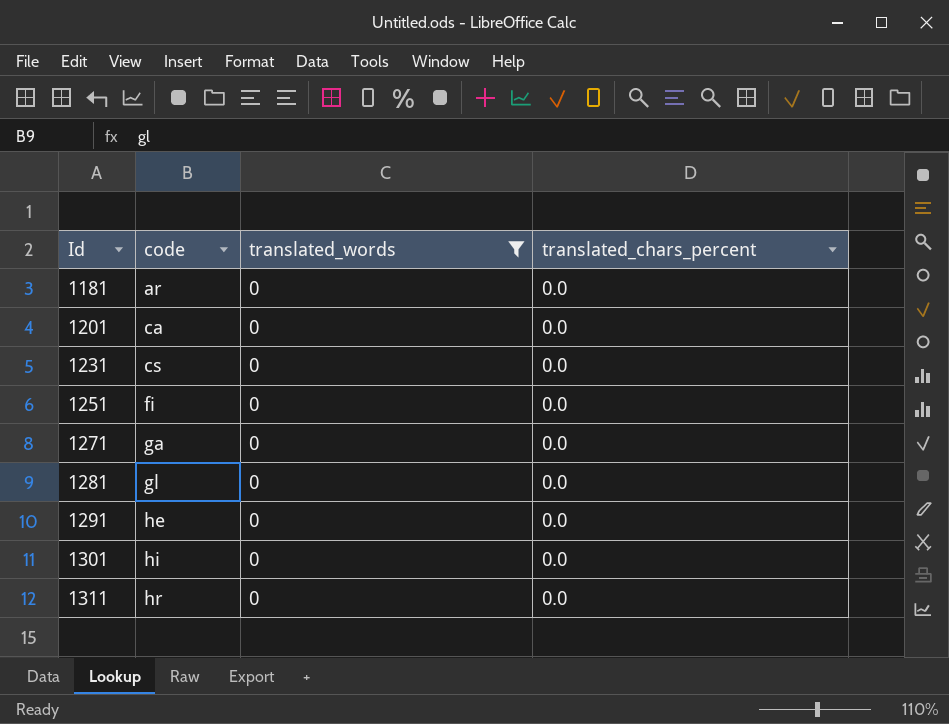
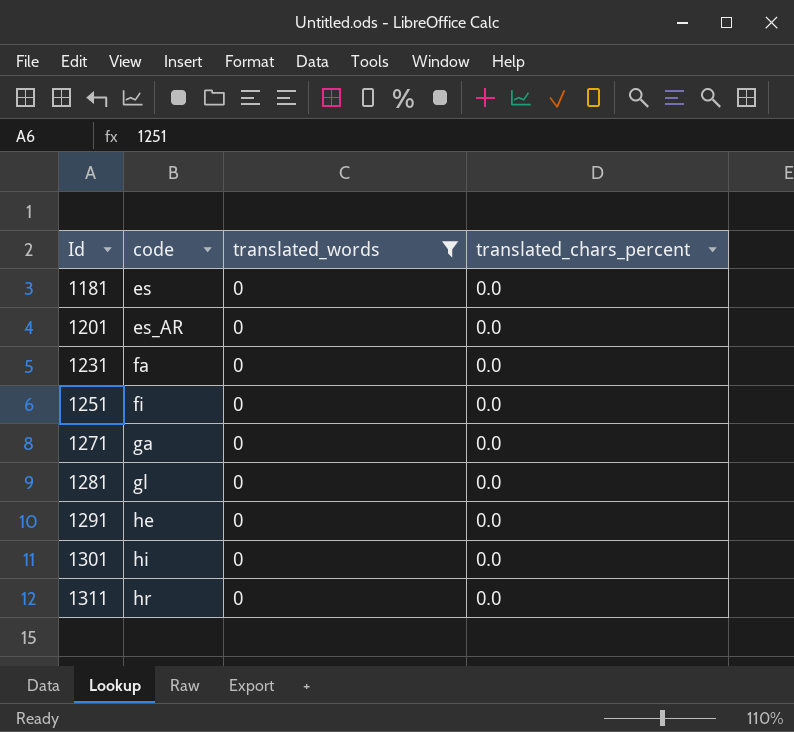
1181 | code: ar -> es
1201 | code: ca -> es_AR
1231 | code: cs -> fa

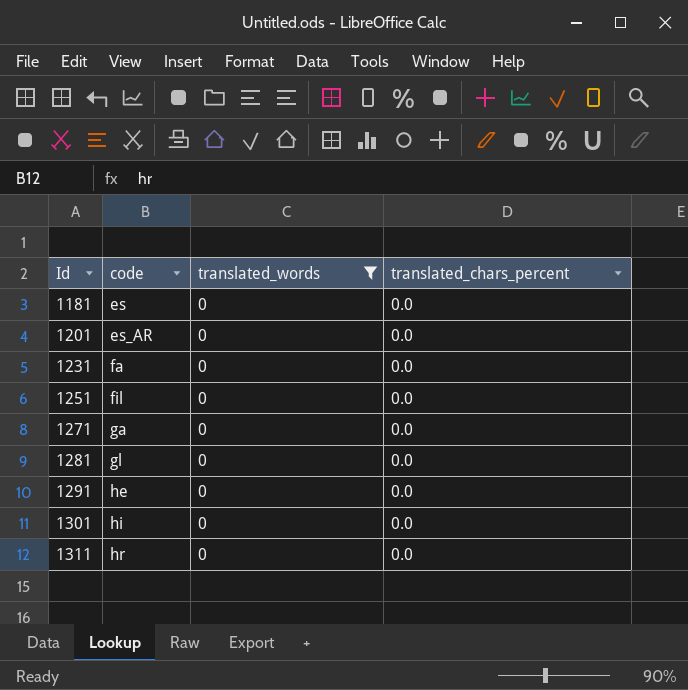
1251 | code: fi -> fil

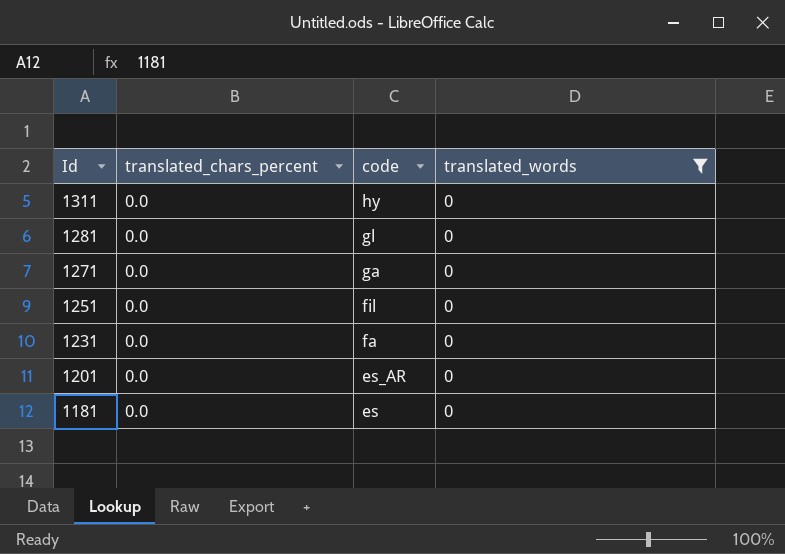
row order: Id ascending -> Id descending
column translated_chars_percent | position: 4 -> 2
row 1291: he | 0 | 0.0 -> none
row 1301: hi | 0 | 0.0 -> none
1311 | code: hr -> hy

